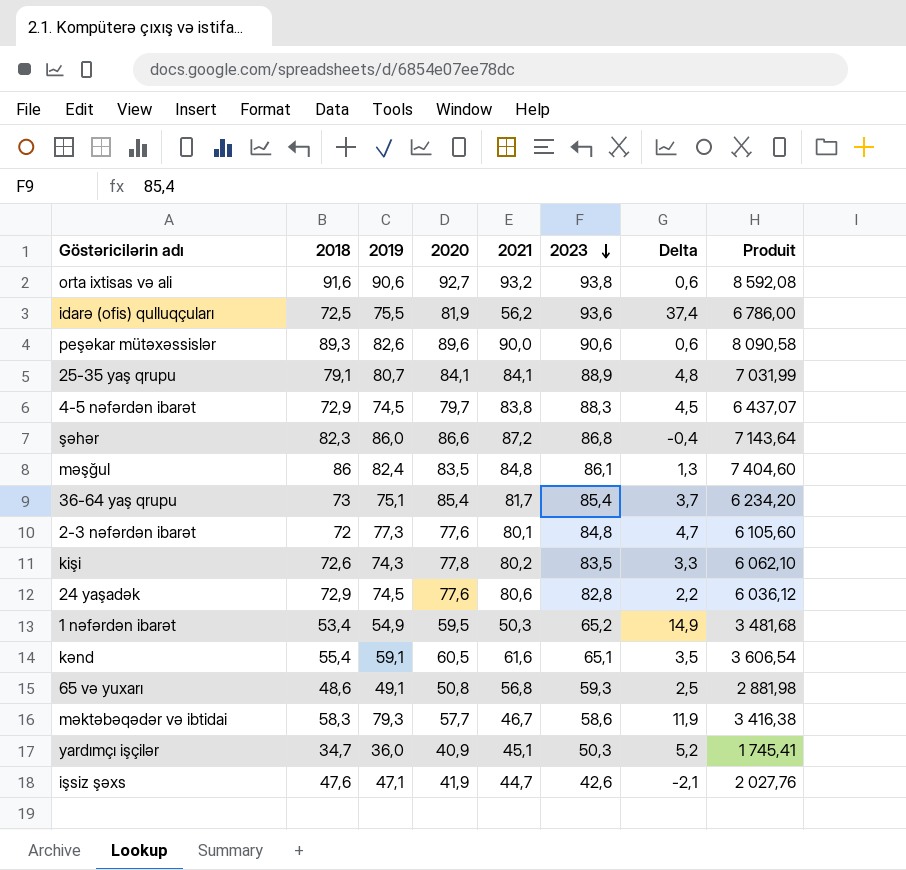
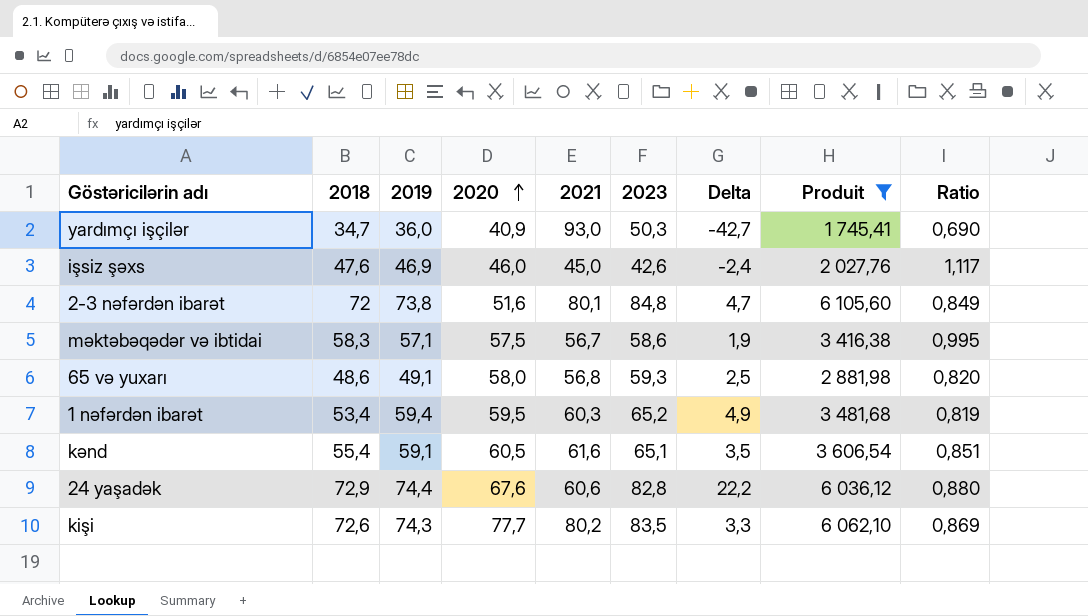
filter: none -> Produit <= 6 105,60
row order: 2023 descending -> 2020 ascending
column Ratio | formula: none -> [2018] / [2023]
yardımçı işçilər | 2021: 45,1 -> 93,0
yardımçı işçilər | Delta: 5,2 -> -42,7
işsiz şəxs | 2019: 47,1 -> 46,9
işsiz şəxs | 2020: 41,9 -> 46,0
işsiz şəxs | 2021: 44,7 -> 45,0
işsiz şəxs | Delta: -2,1 -> -2,4
2-3 nəfərdən ibarət | 2019: 77,3 -> 73,8
2-3 nəfərdən ibarət | 2020: 77,6 -> 51,6
məktəbəqədər və ibtidai | 2019: 79,3 -> 57,1
məktəbəqədər və ibtidai | 2020: 57,7 -> 57,5
məktəbəqədər və ibtidai | 2021: 46,7 -> 56,7
məktəbəqədər və ibtidai | Delta: 11,9 -> 1,9
65 və yuxarı | 2020: 50,8 -> 58,0
1 nəfərdən ibarət | 2019: 54,9 -> 59,4
1 nəfərdən ibarət | 2021: 50,3 -> 60,3
1 nəfərdən ibarət | Delta: 14,9 -> 4,9
24 yaşadək | 2019: 74,5 -> 74,4
24 yaşadək | 2020: 77,6 -> 67,6
24 yaşadək | 2021: 80,6 -> 60,6
24 yaşadək | Delta: 2,2 -> 22,2
kişi | 2020: 77,8 -> 77,7

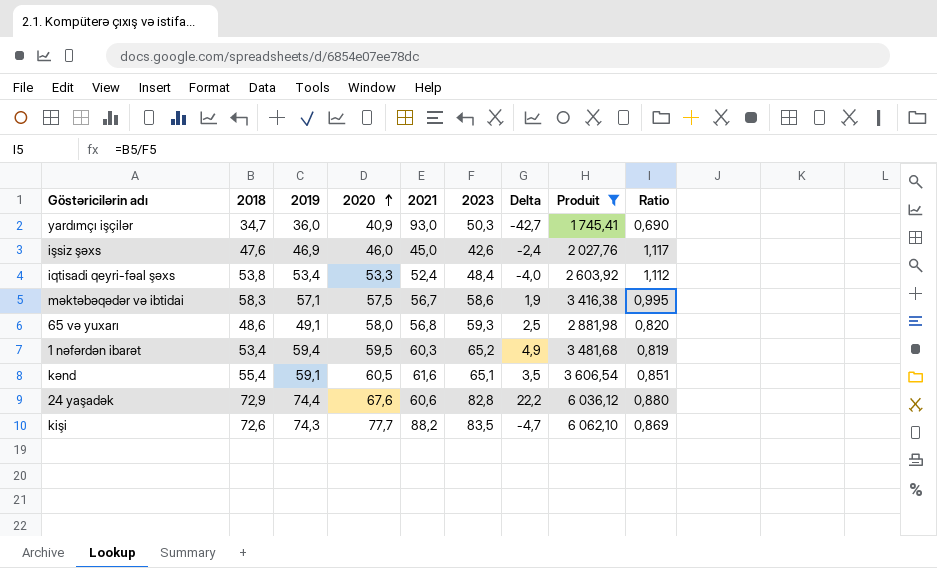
row 2-3 nəfərdən ibarət: 72 | 73,8 | 51,6 | 80,1 | 84,8 | 4,7 | 6 105,60 | 0,849 -> none
row iqtisadi qeyri-fəal şəxs: none -> 53,8 | 53,4 | 53,3 | 52,4 | 48,4 | -4,0 | 2 603,92 | 1,112
kişi | 2021: 80,2 -> 88,2
kişi | Delta: 3,3 -> -4,7

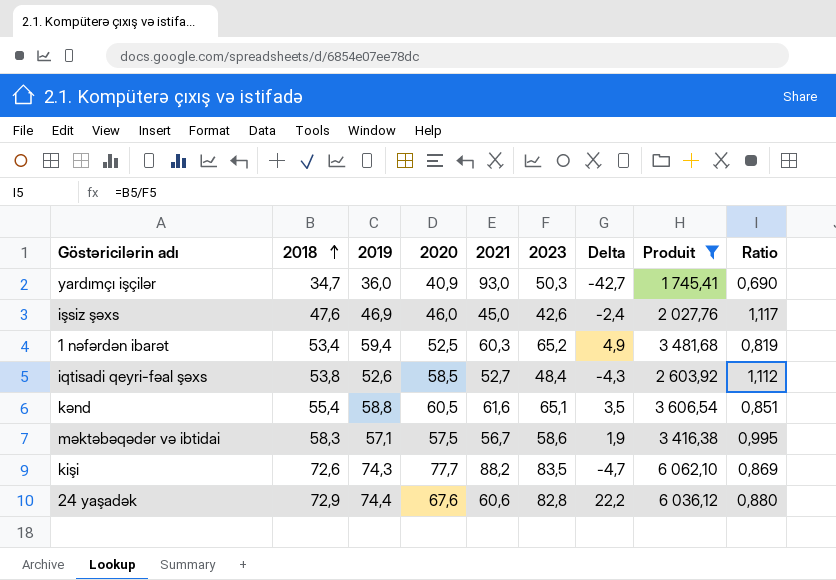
row order: 2020 ascending -> 2018 ascending
row 65 və yuxarı: 48,6 | 49,1 | 58,0 | 56,8 | 59,3 | 2,5 | 2 881,98 | 0,820 -> none
1 nəfərdən ibarət | 2020: 59,5 -> 52,5
iqtisadi qeyri-fəal şəxs | 2019: 53,4 -> 52,6
iqtisadi qeyri-fəal şəxs | 2020: 53,3 -> 58,5
iqtisadi qeyri-fəal şəxs | 2021: 52,4 -> 52,7
iqtisadi qeyri-fəal şəxs | Delta: -4,0 -> -4,3
kənd | 2019: 59,1 -> 58,8

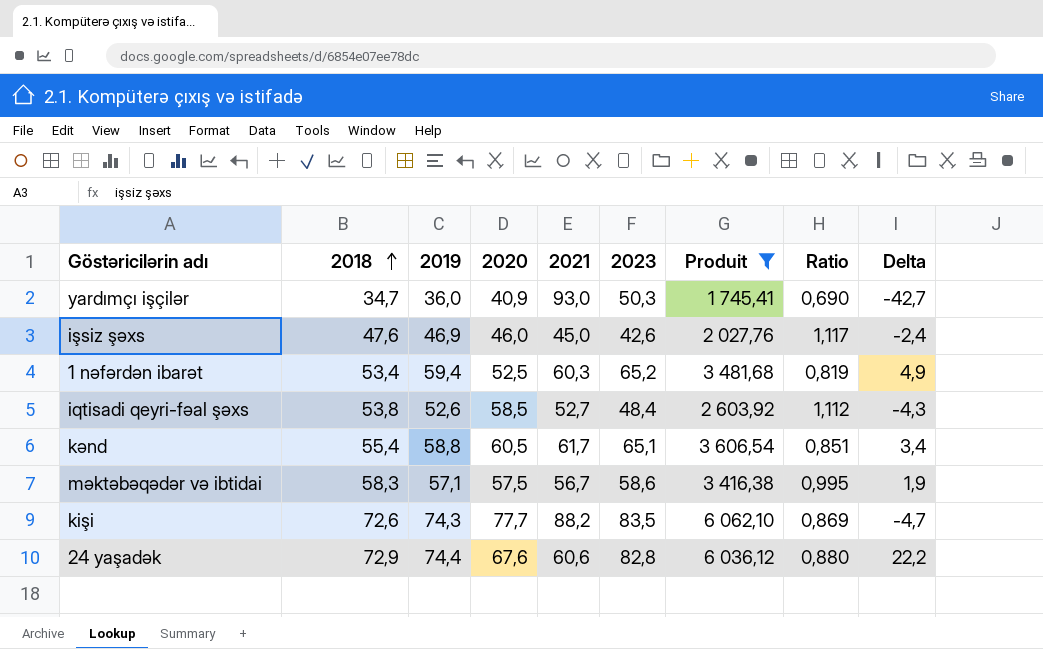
column Delta | position: 7 -> 9
kənd | 2021: 61,6 -> 61,7
kənd | Delta: 3,5 -> 3,4

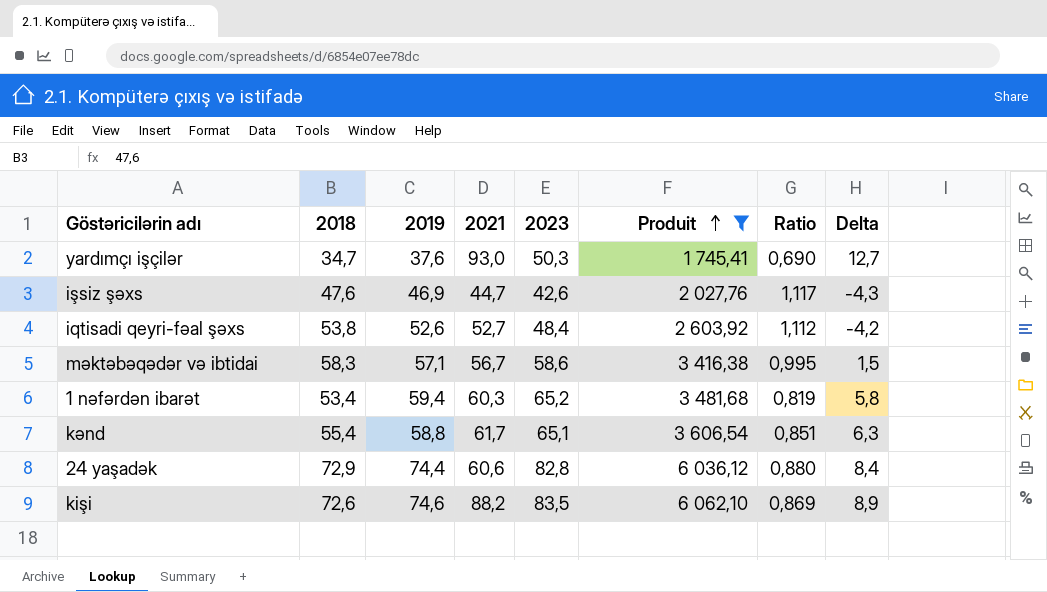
row order: 2018 ascending -> Produit ascending
column 2020 | position: 4 -> none
column Delta | formula: [2023] - [2021] -> [2023] - [2019]
yardımçı işçilər | 2019: 36,0 -> 37,6
işsiz şəxs | 2021: 45,0 -> 44,7
kişi | 2019: 74,3 -> 74,6

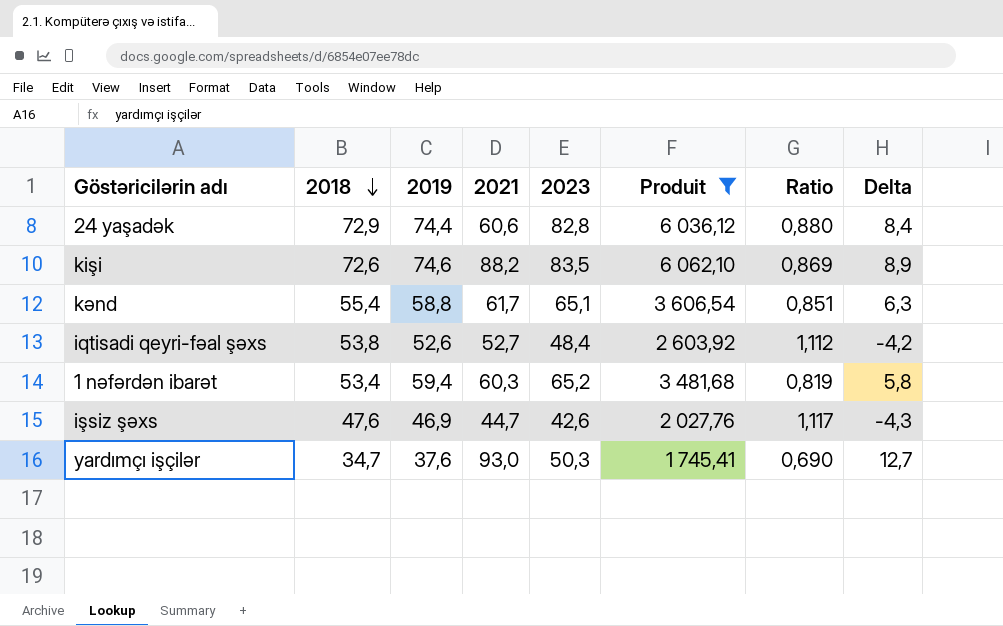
row order: Produit ascending -> 2018 descending
row məktəbəqədər və ibtidai: 58,3 | 57,1 | 56,7 | 58,6 | 3 416,38 | 0,995 | 1,5 -> none

